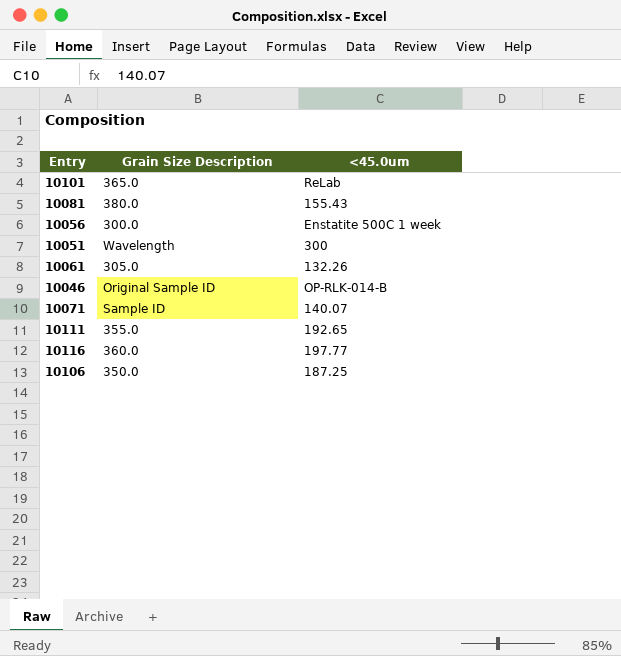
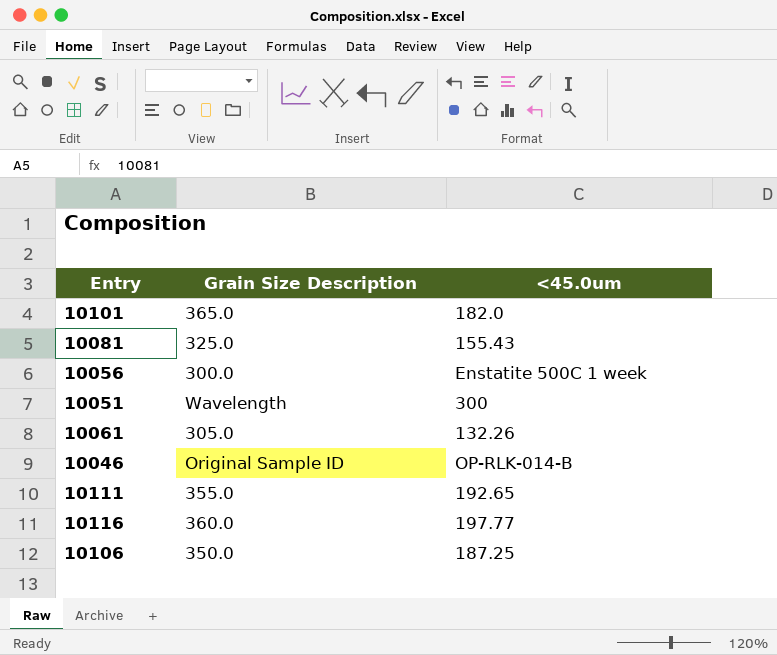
row 10071: Sample ID | 140.07 -> none
10101 | <45.0um: ReLab -> 182.0
10081 | Grain Size Description: 380.0 -> 325.0

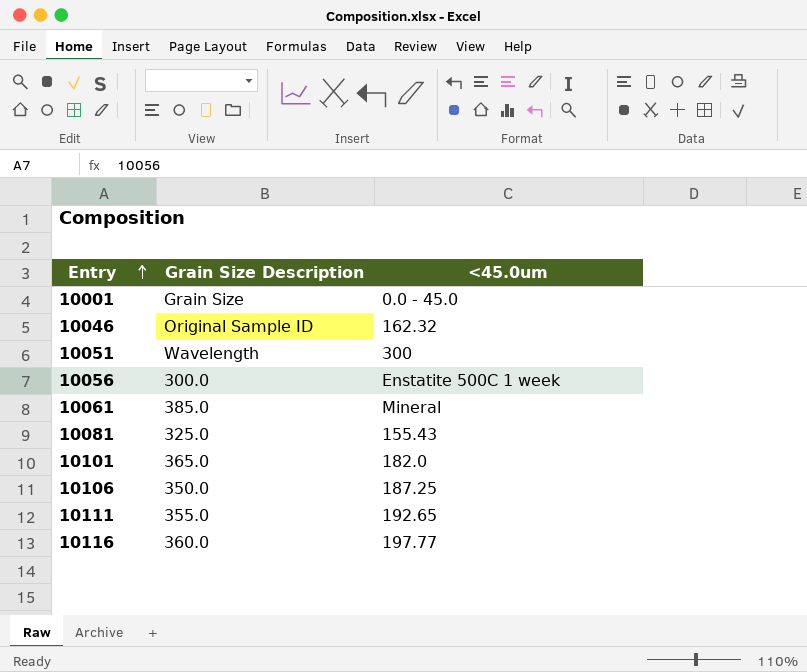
row order: none -> Entry ascending
row 10001: none -> Grain Size | 0.0 - 45.0
10046 | <45.0um: OP-RLK-014-B -> 162.32
10061 | Grain Size Description: 305.0 -> 385.0
10061 | <45.0um: 132.26 -> Mineral

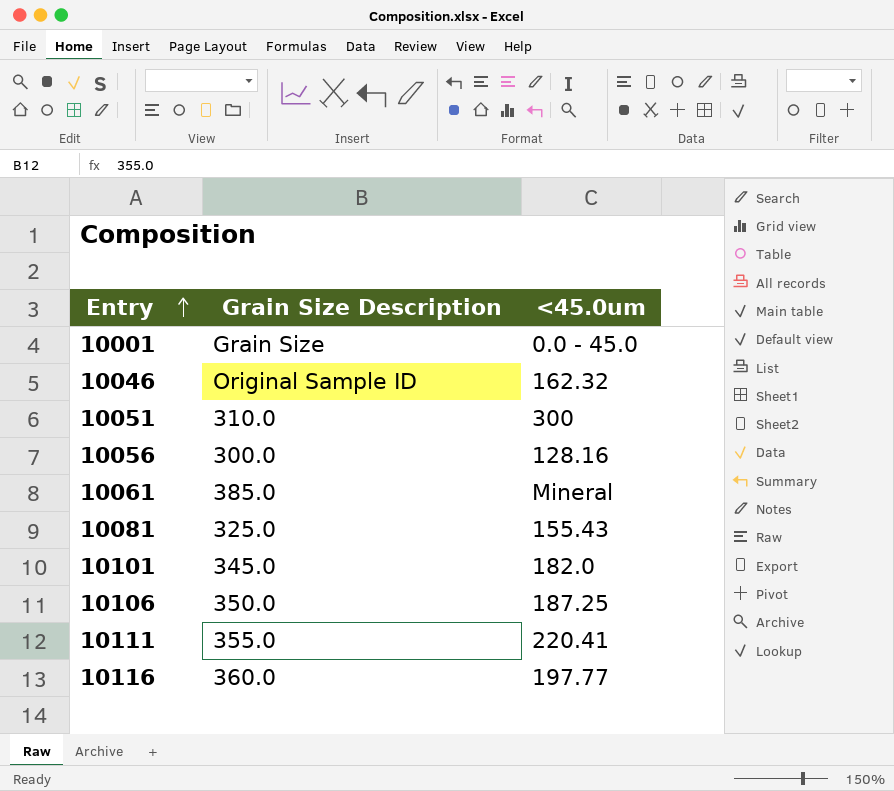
10051 | Grain Size Description: Wavelength -> 310.0
10056 | <45.0um: Enstatite 500C 1 week -> 128.16
10101 | Grain Size Description: 365.0 -> 345.0
10111 | <45.0um: 192.65 -> 220.41

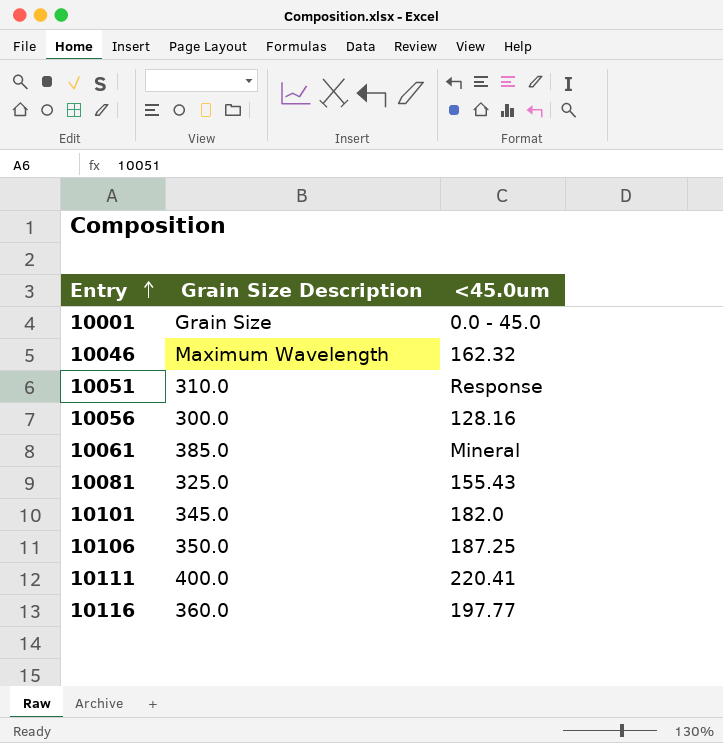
10046 | Grain Size Description: Original Sample ID -> Maximum Wavelength
10051 | <45.0um: 300 -> Response
10111 | Grain Size Description: 355.0 -> 400.0

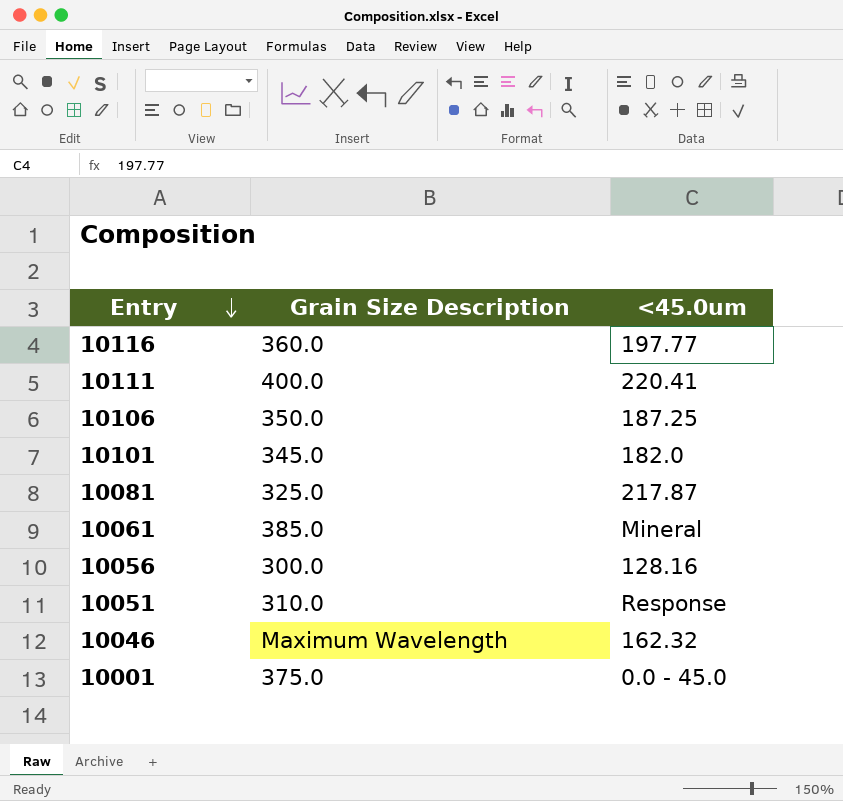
row order: Entry ascending -> Entry descending
10081 | <45.0um: 155.43 -> 217.87
10001 | Grain Size Description: Grain Size -> 375.0

